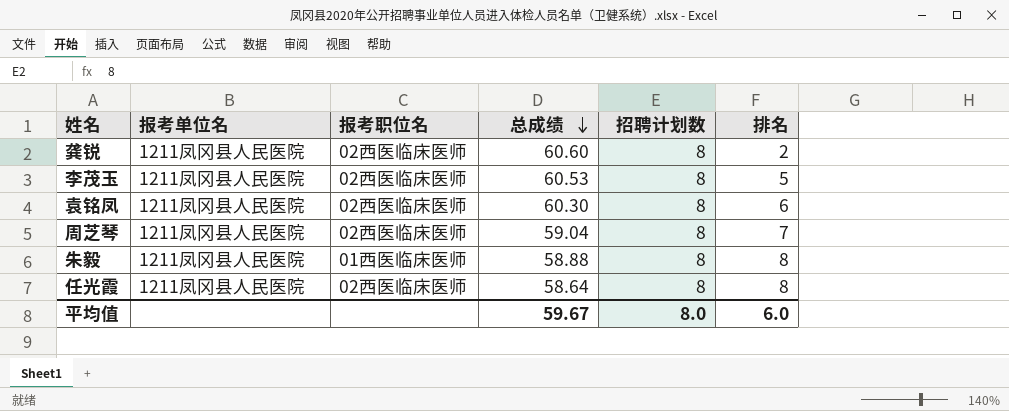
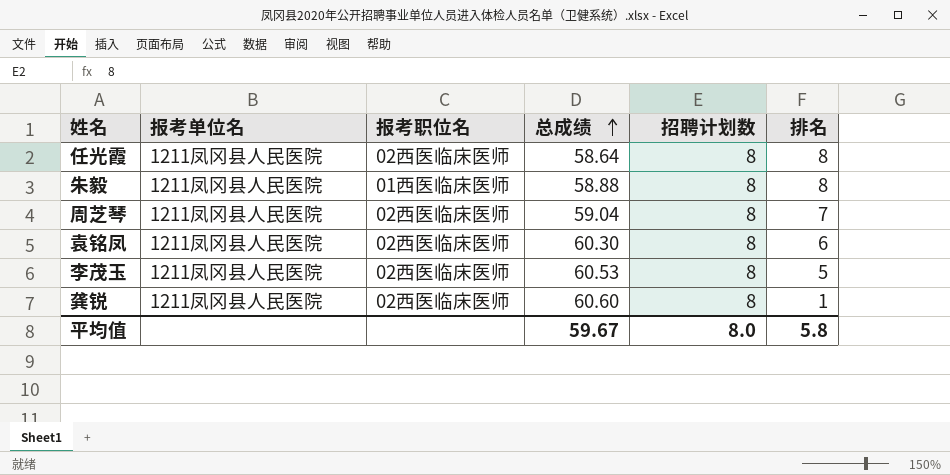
row order: 总成绩 descending -> 总成绩 ascending
龚锐 | 排名: 2 -> 1
平均值 | 排名: 6.0 -> 5.8

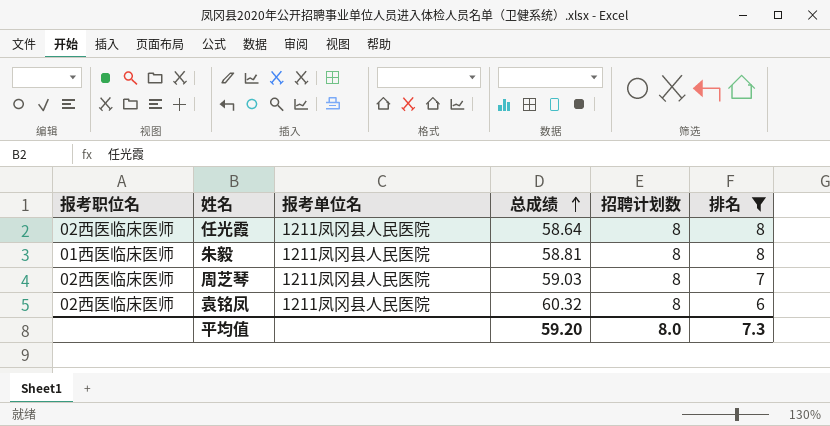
filter: none -> 排名 >= 6
column 报考职位名 | position: 3 -> 1
朱毅 | 总成绩: 58.88 -> 58.81
周芝琴 | 总成绩: 59.04 -> 59.03
袁铭凤 | 总成绩: 60.30 -> 60.32
平均值 | 总成绩: 59.67 -> 59.20
平均值 | 排名: 5.8 -> 7.3

